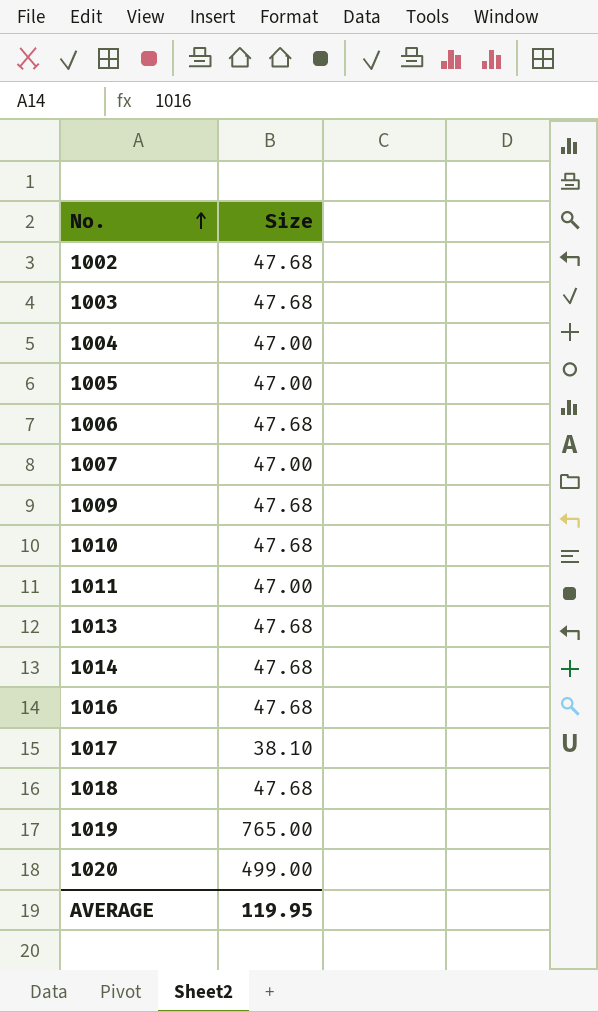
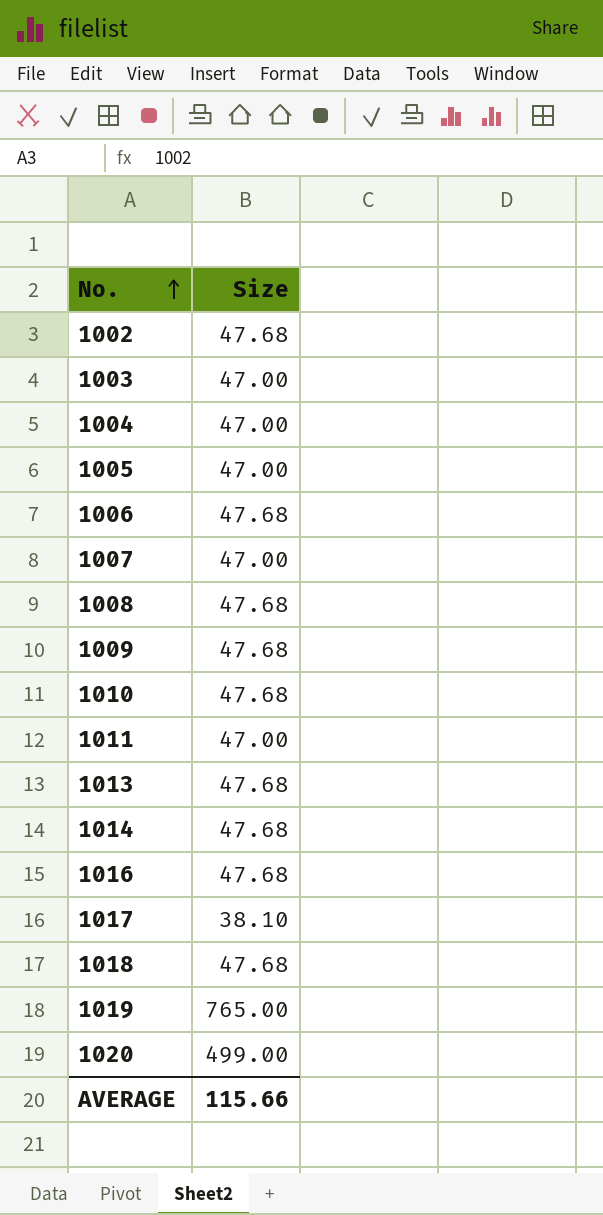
1003 | Size: 47.68 -> 47.00
row 1008: none -> 47.68
AVERAGE | Size: 119.95 -> 115.66

